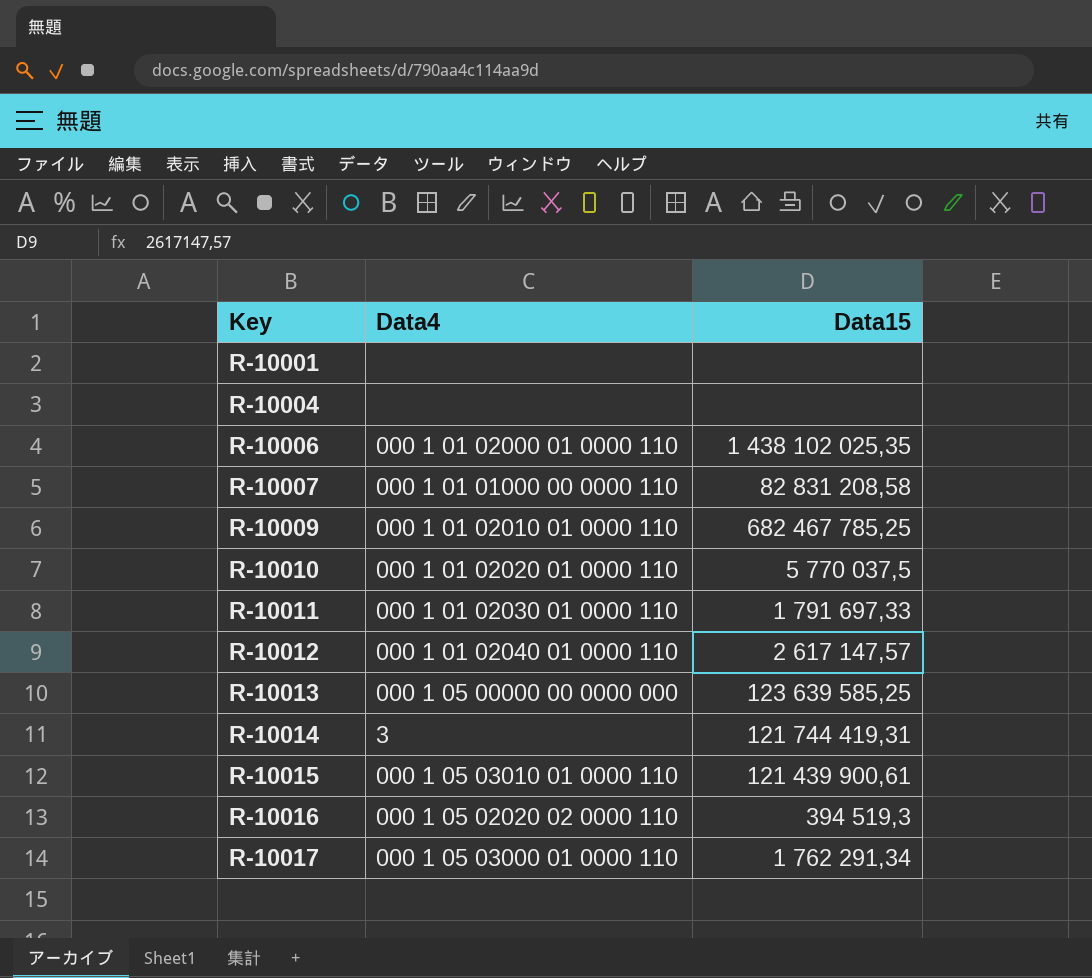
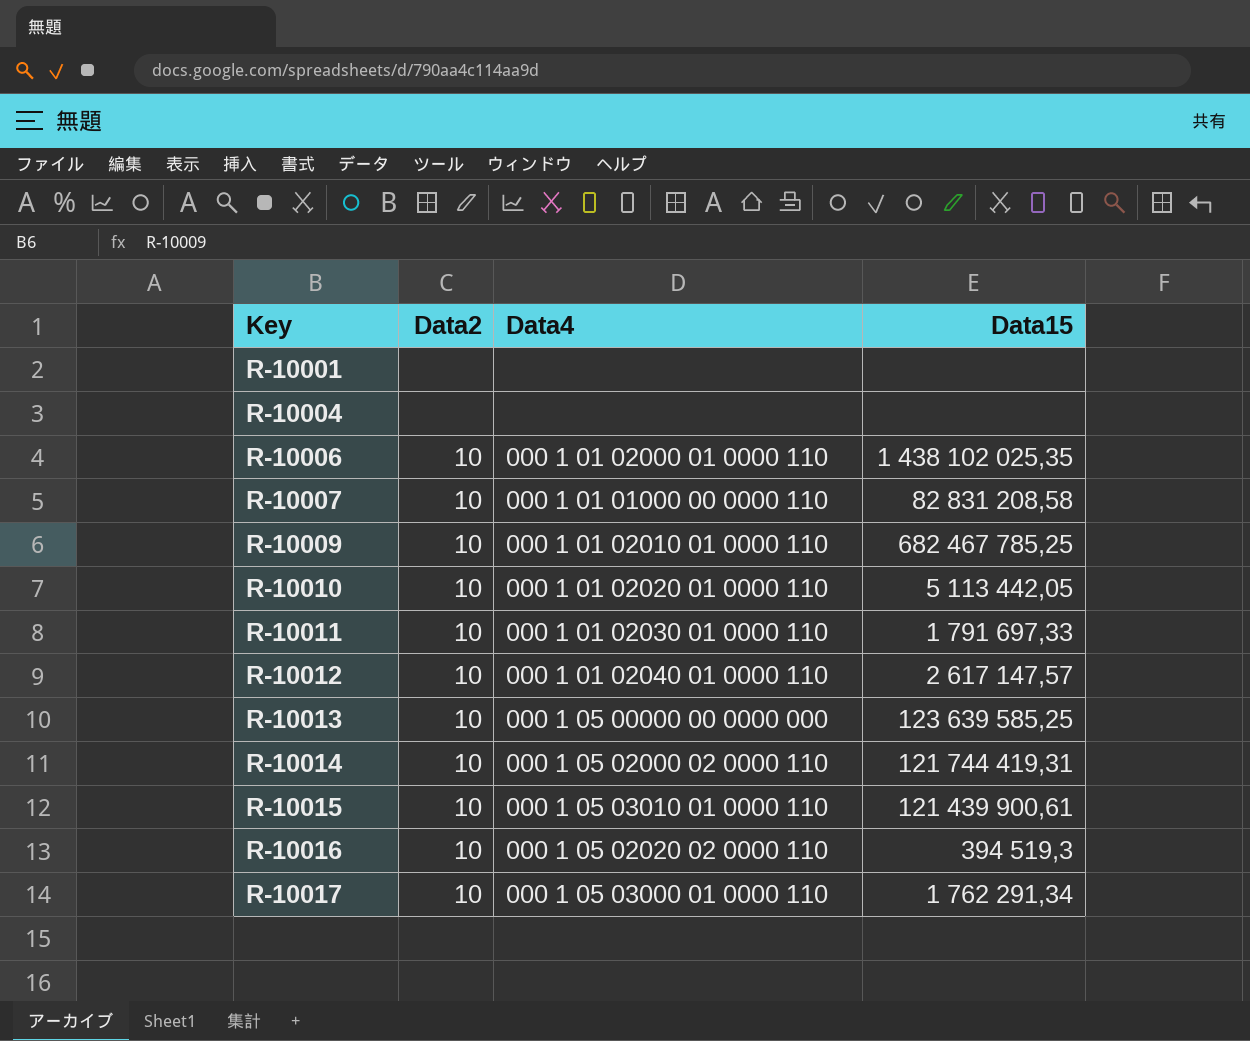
column Data2 | position: none -> 2
R-10010 | Data15: 5 770 037,5 -> 5 113 442,05
R-10014 | Data4: 3 -> 000 1 05 02000 02 0000 110

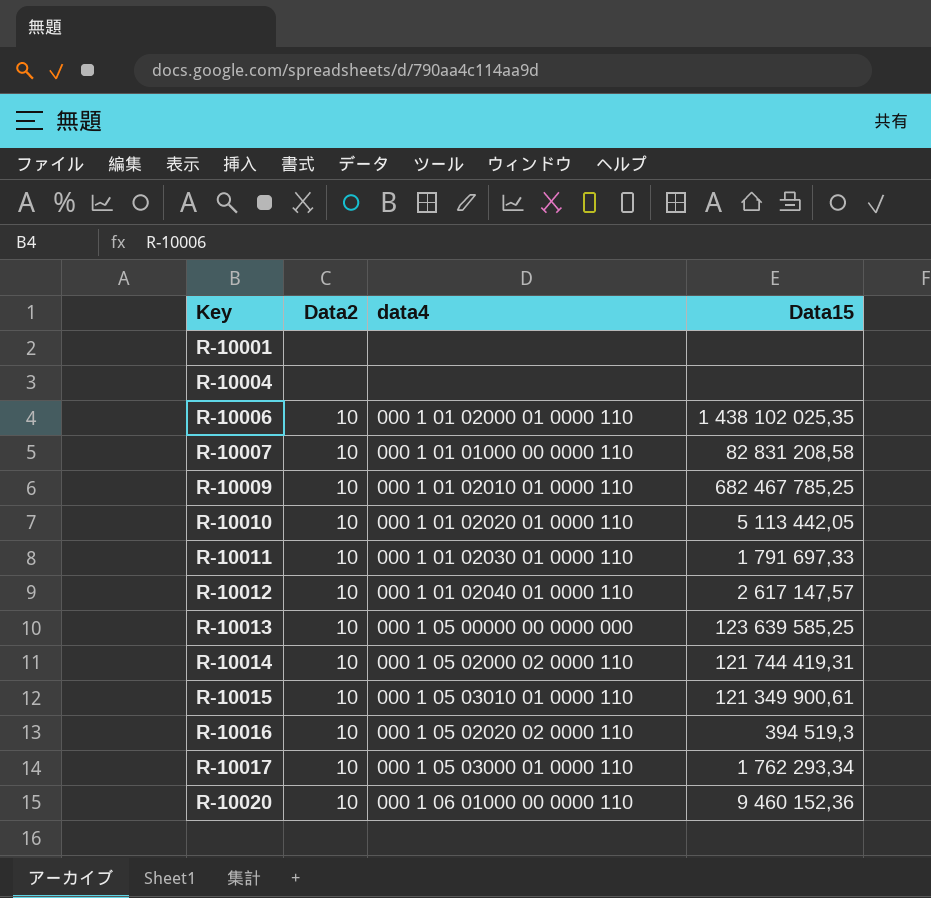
column name: Data4 -> data4
R-10015 | Data15: 121 439 900,61 -> 121 349 900,61
R-10017 | Data15: 1 762 291,34 -> 1 762 293,34
row R-10020: none -> 10 | 000 1 06 01000 00 0000 110 | 9 460 152,36

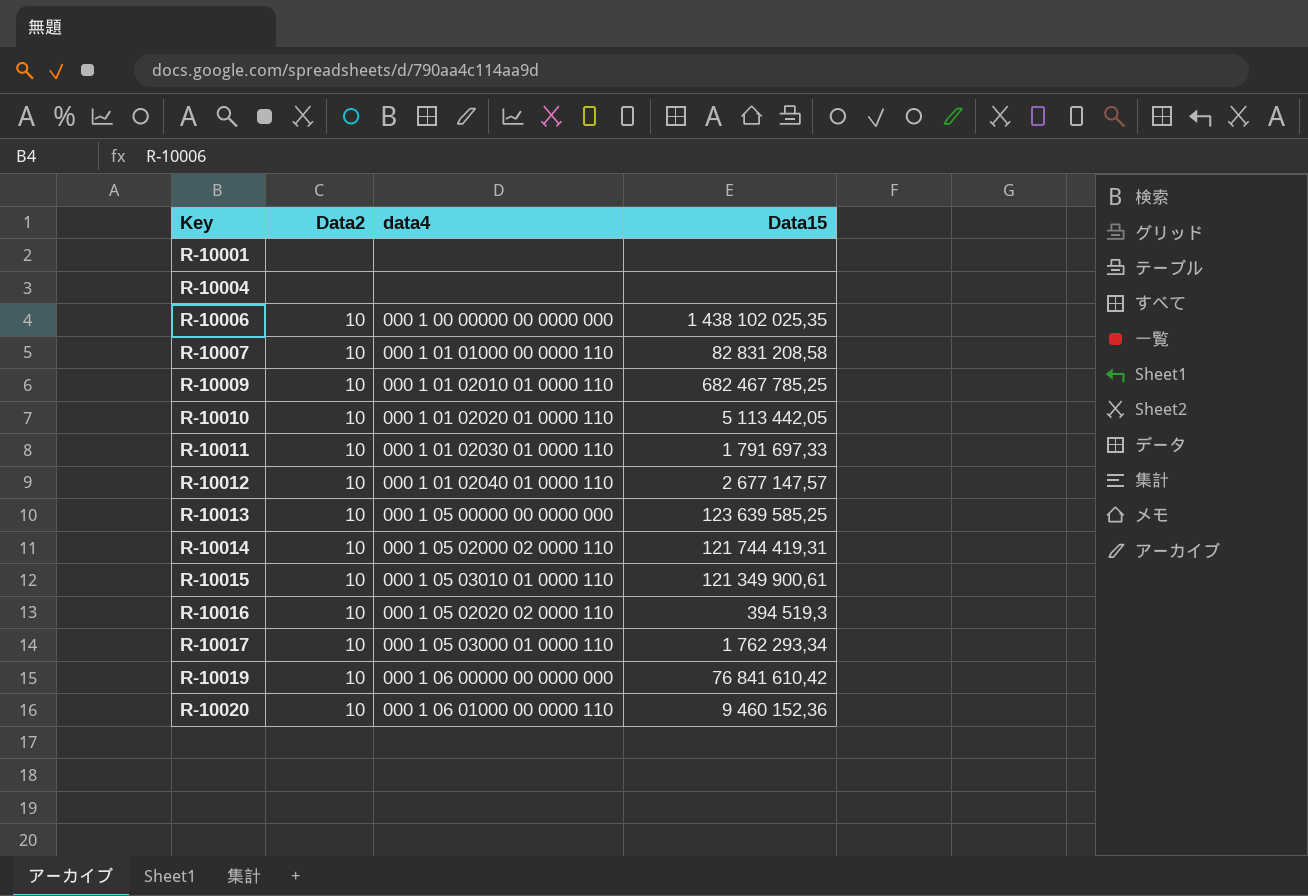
R-10006 | data4: 000 1 01 02000 01 0000 110 -> 000 1 00 00000 00 0000 000
R-10012 | Data15: 2 617 147,57 -> 2 677 147,57
row R-10019: none -> 10 | 000 1 06 00000 00 0000 000 | 76 841 610,42

